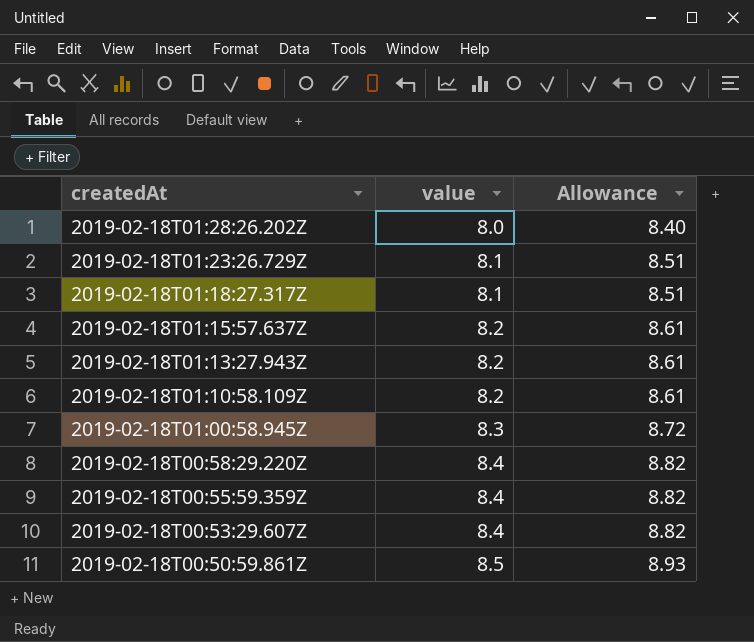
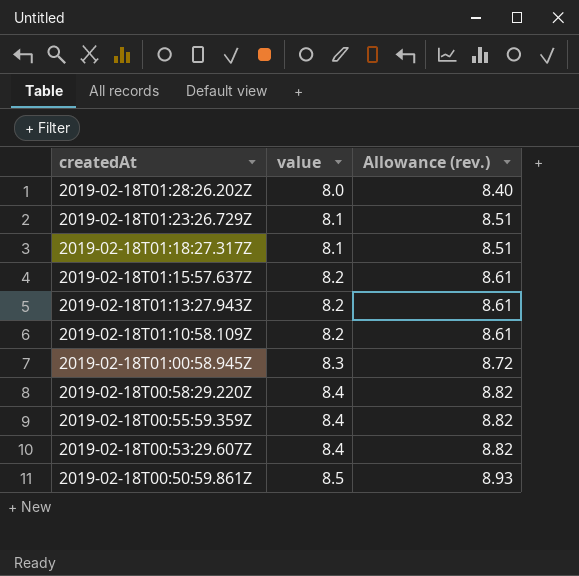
column name: Allowance -> Allowance (rev.)

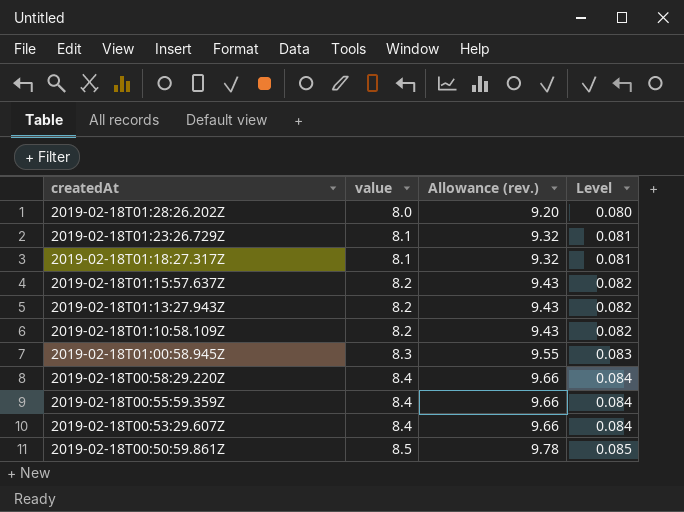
column Allowance (rev.) | formula: [value] * 1.05 -> [value] * 1.15
column Level | formula: none -> [value] * 0.01

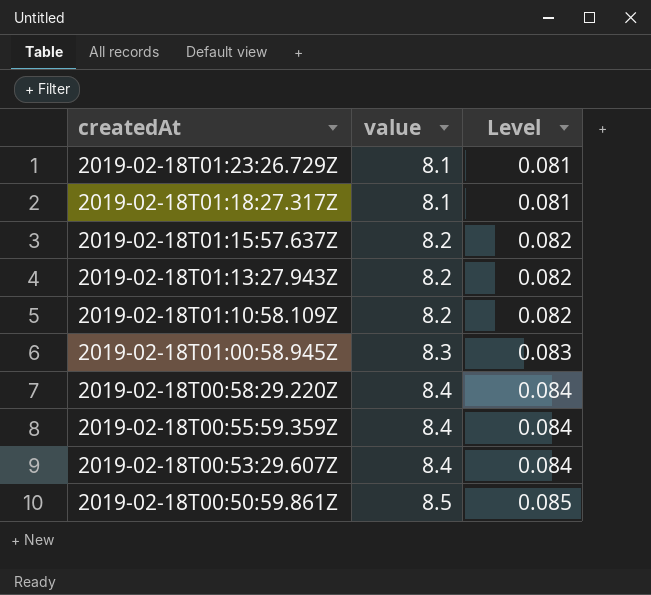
column Allowance (rev.) | formula: [value] * 1.15 -> none
row 2019-02-18T01:28:26.202Z: 8.0 | 9.20 | 0.080 -> none

